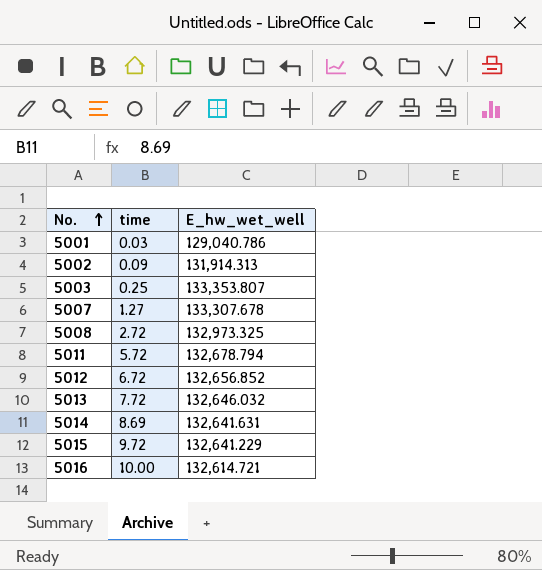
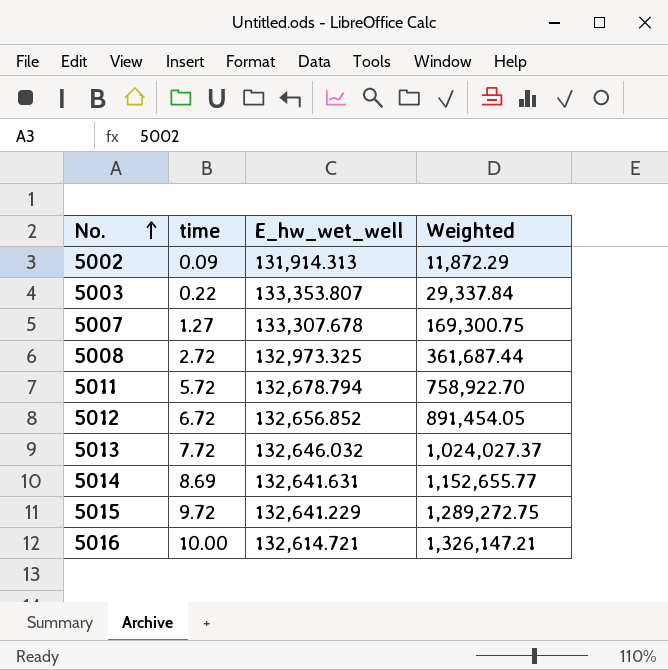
column Weighted | formula: none -> [time] * [E_hw_wet_well]
row 5001: 0.03 | 129,040.786 -> none
5003 | time: 0.25 -> 0.22

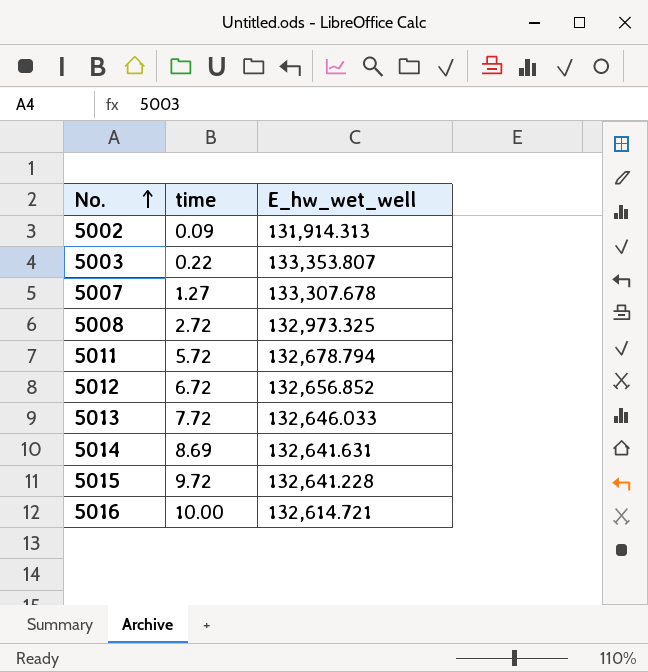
column Weighted | formula: [time] * [E_hw_wet_well] -> none
5013 | E_hw_wet_well: 132,646.032 -> 132,646.033
5015 | E_hw_wet_well: 132,641.229 -> 132,641.228

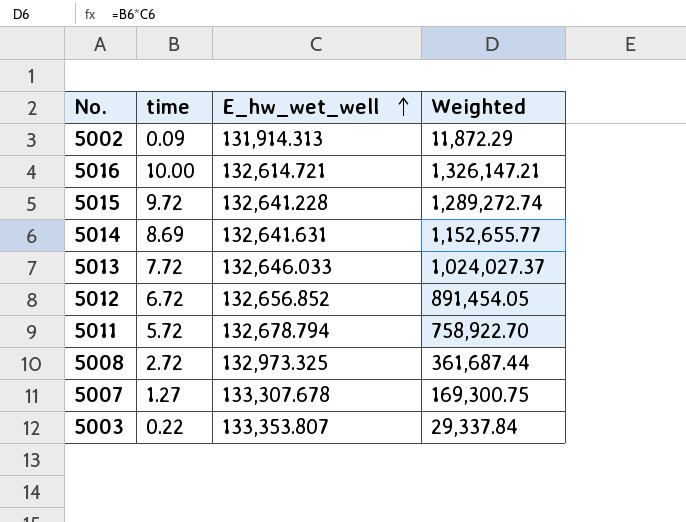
row order: No. ascending -> E_hw_wet_well ascending
column Weighted | formula: none -> [time] * [E_hw_wet_well]

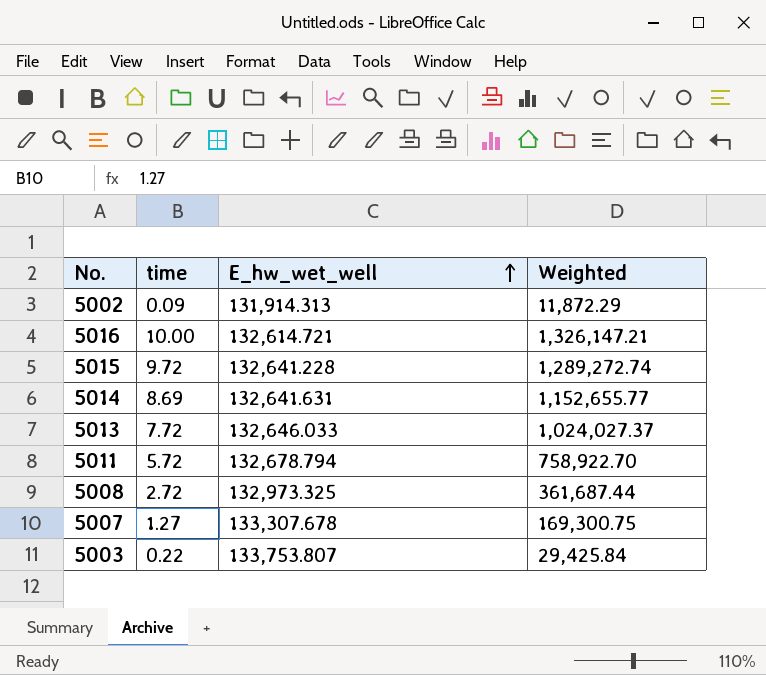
row 5012: 6.72 | 132,656.852 | 891,454.05 -> none
5003 | E_hw_wet_well: 133,353.807 -> 133,753.807
5003 | Weighted: 29,337.84 -> 29,425.84

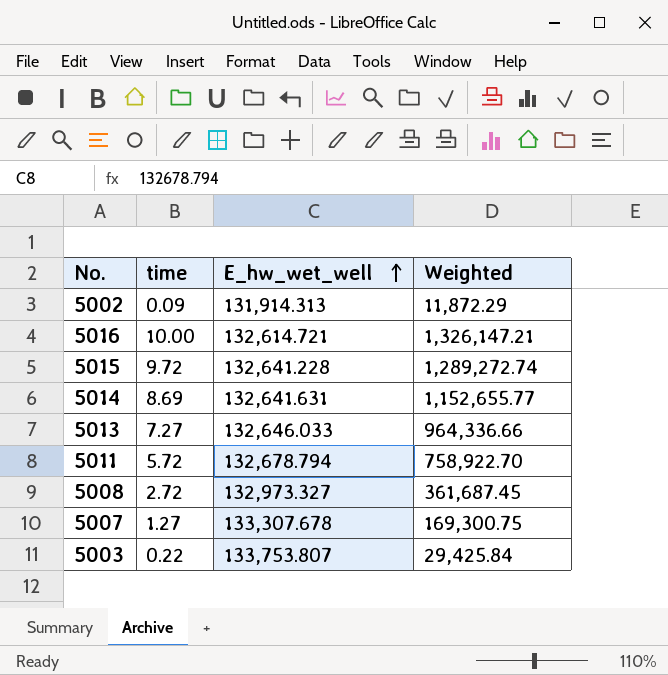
5013 | time: 7.72 -> 7.27
5013 | Weighted: 1,024,027.37 -> 964,336.66
5008 | E_hw_wet_well: 132,973.325 -> 132,973.327
5008 | Weighted: 361,687.44 -> 361,687.45

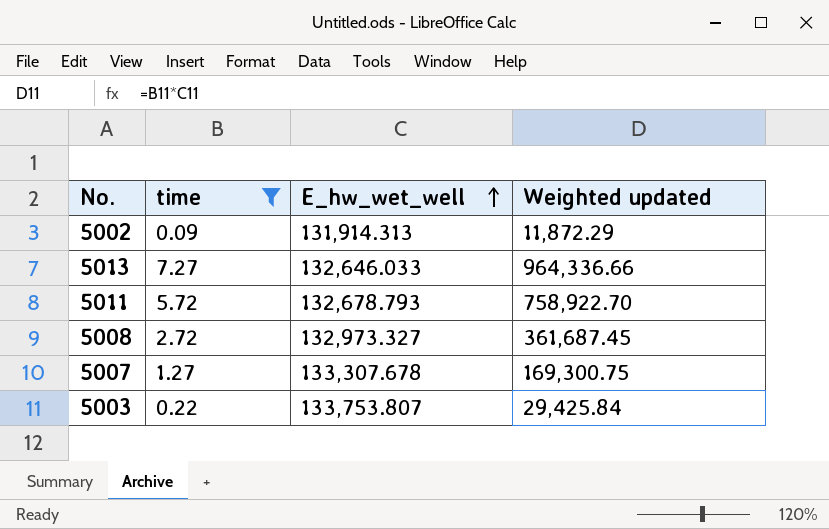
filter: none -> time <= 7.27
column name: Weighted -> Weighted updated
5011 | E_hw_wet_well: 132,678.794 -> 132,678.793

